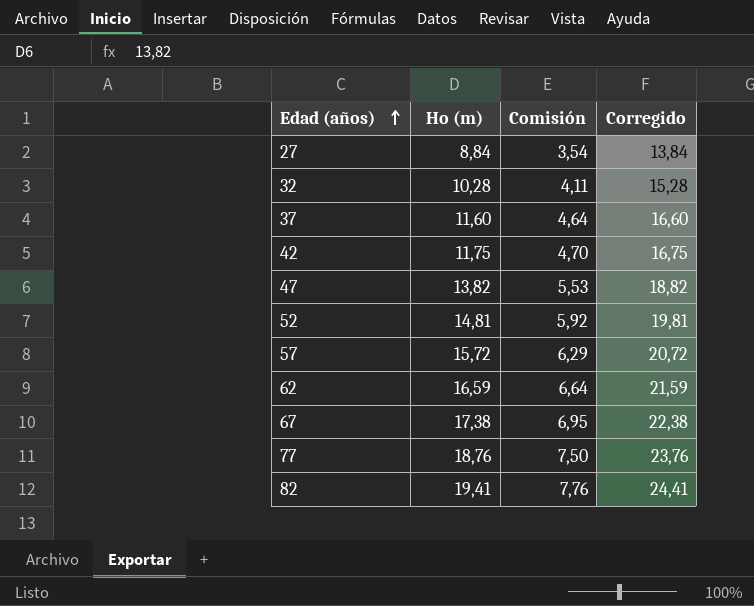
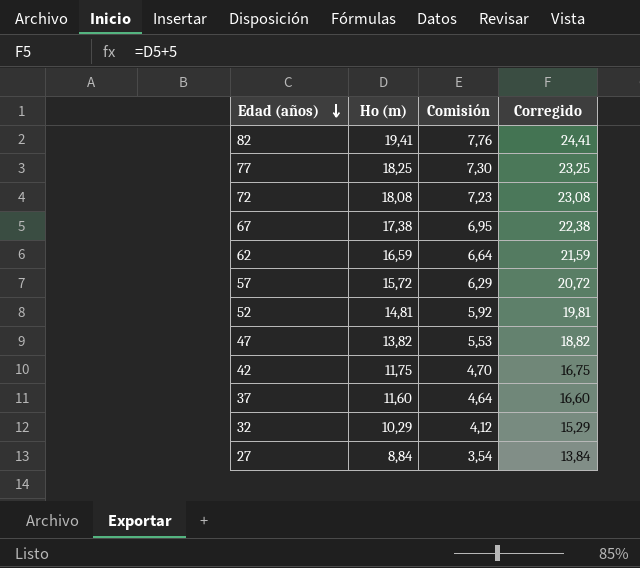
row order: Edad (años) ascending -> Edad (años) descending
77 | Ho (m): 18,76 -> 18,25
77 | Comisión: 7,50 -> 7,30
77 | Corregido: 23,76 -> 23,25
row 72: none -> 18,08 | 7,23 | 23,08
32 | Ho (m): 10,28 -> 10,29
32 | Comisión: 4,11 -> 4,12
32 | Corregido: 15,28 -> 15,29

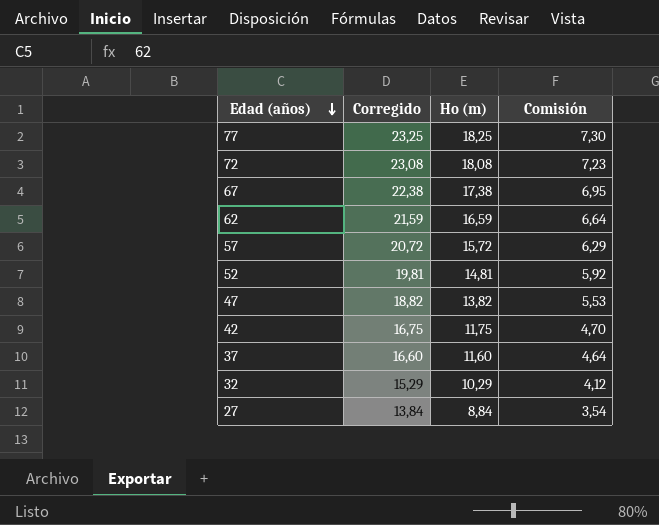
column Corregido | position: 4 -> 2
row 82: 19,41 | 7,76 | 24,41 -> none

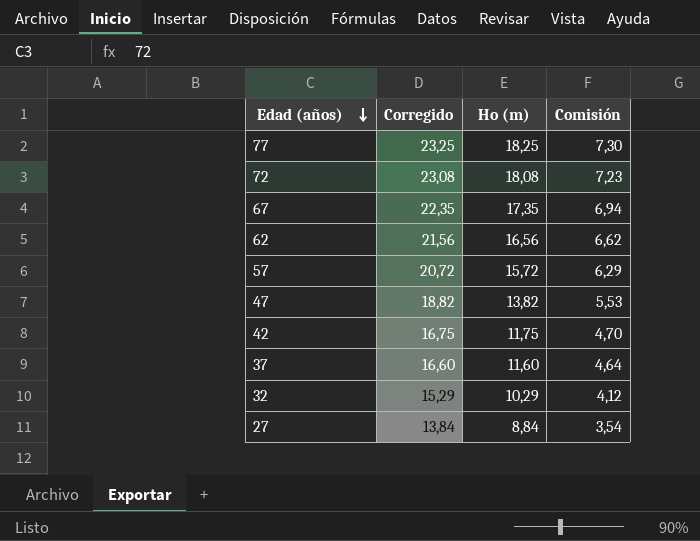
row 52: 19,81 | 14,81 | 5,92 -> none
67 | Corregido: 22,38 -> 22,35
67 | Ho (m): 17,38 -> 17,35
67 | Comisión: 6,95 -> 6,94
62 | Corregido: 21,59 -> 21,56
62 | Ho (m): 16,59 -> 16,56
62 | Comisión: 6,64 -> 6,62

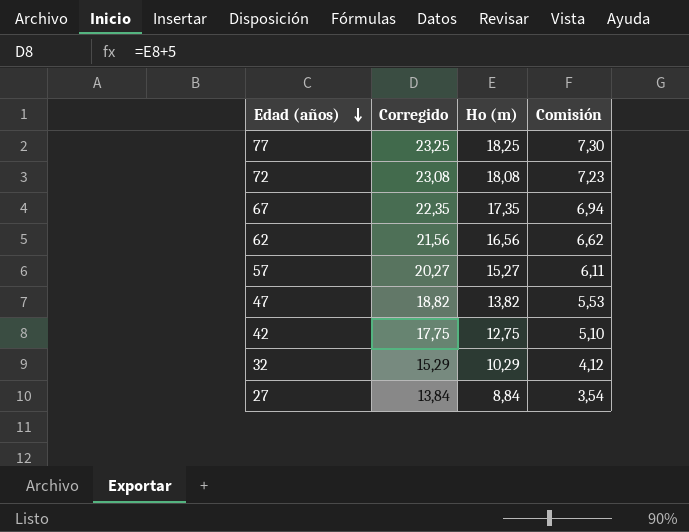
row 37: 16,60 | 11,60 | 4,64 -> none
57 | Corregido: 20,72 -> 20,27
57 | Ho (m): 15,72 -> 15,27
57 | Comisión: 6,29 -> 6,11
42 | Corregido: 16,75 -> 17,75
42 | Ho (m): 11,75 -> 12,75
42 | Comisión: 4,70 -> 5,10

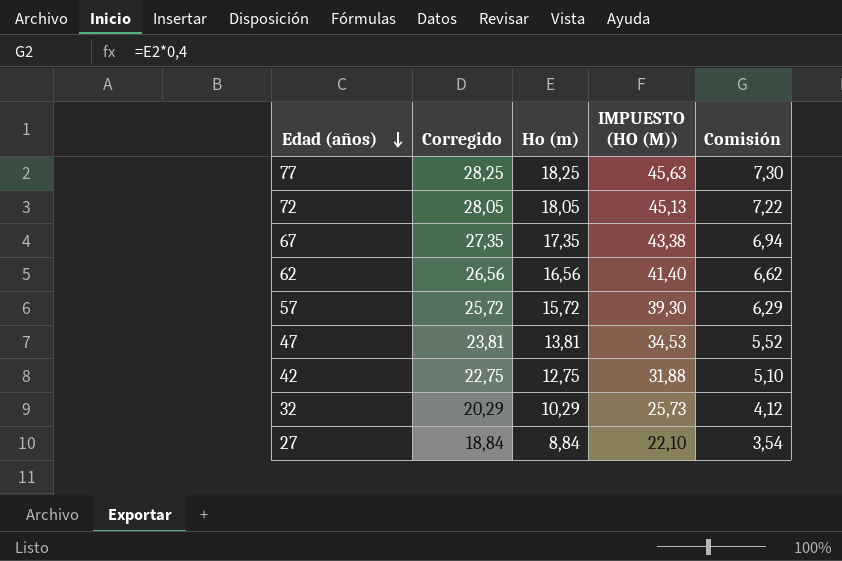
column Corregido | formula: [Ho (m)] + 5 -> [Ho (m)] + 10
column IMPUESTO (HO (M)) | formula: none -> [Ho (m)] * 2,5
72 | Ho (m): 18,08 -> 18,05
72 | Comisión: 7,23 -> 7,22
57 | Ho (m): 15,27 -> 15,72
57 | Comisión: 6,11 -> 6,29
47 | Ho (m): 13,82 -> 13,81
47 | Comisión: 5,53 -> 5,52

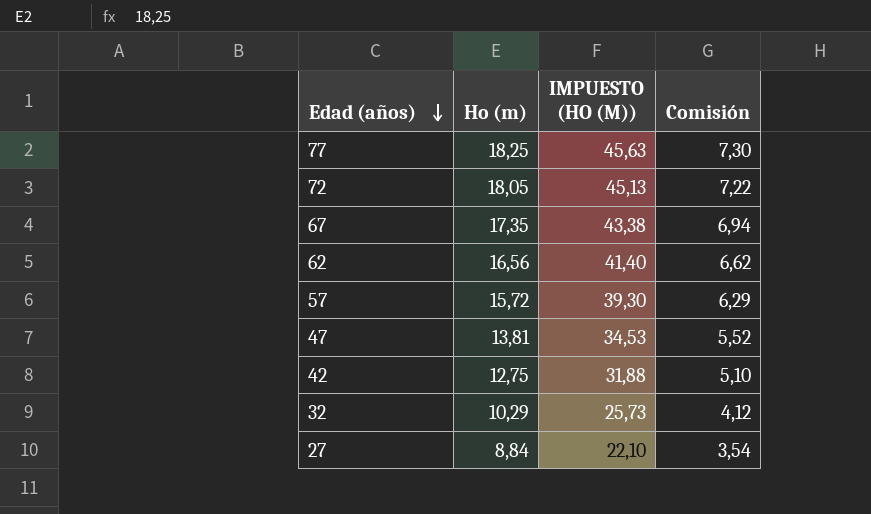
column Corregido | formula: [Ho (m)] + 10 -> none

